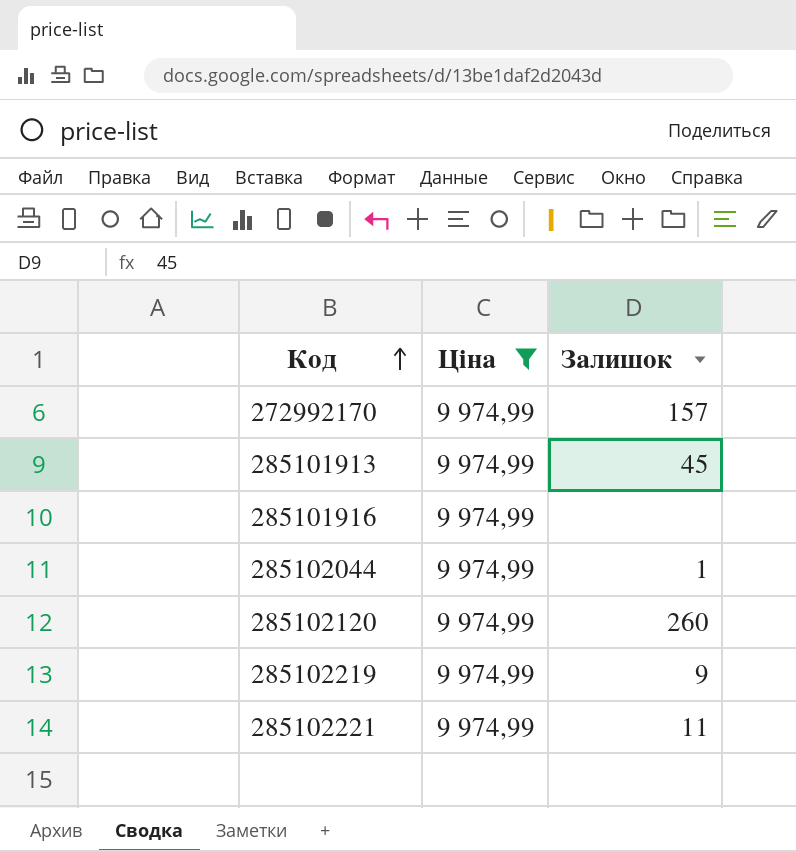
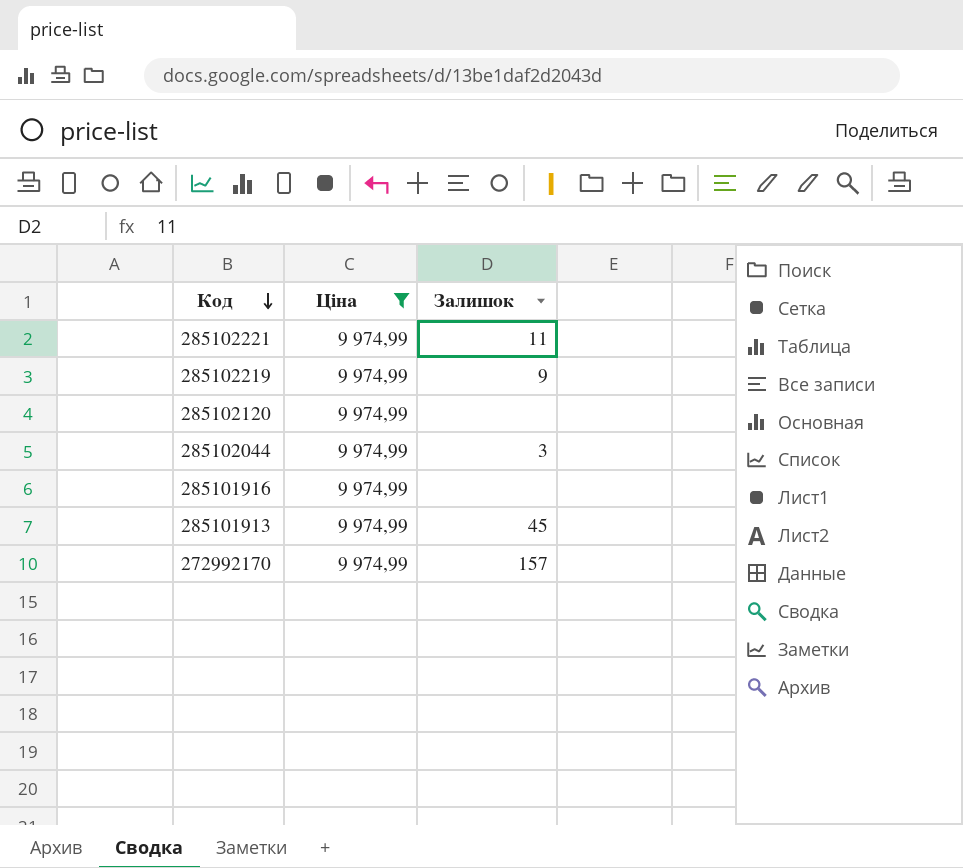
row order: Код ascending -> Код descending
285102120 | Залишок: 260 -> none
285102044 | Залишок: 1 -> 3

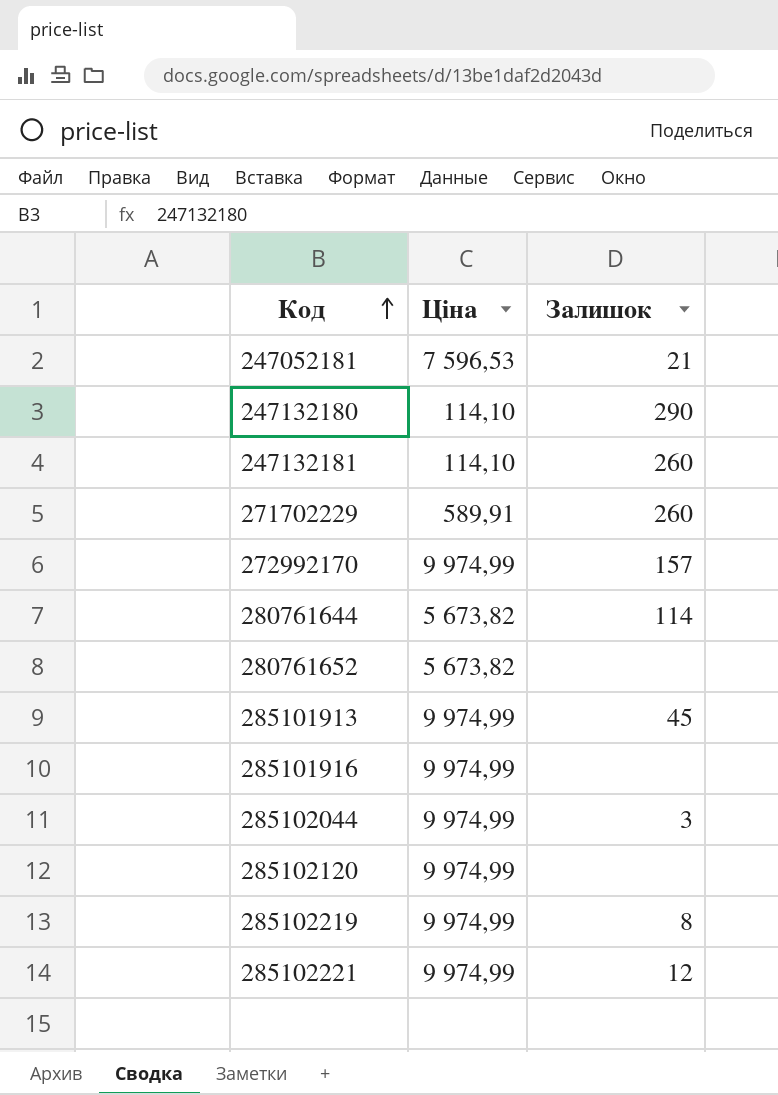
filter: Ціна = 9 974,99 -> none
row order: Код descending -> Код ascending
285102219 | Залишок: 9 -> 8
285102221 | Залишок: 11 -> 12

